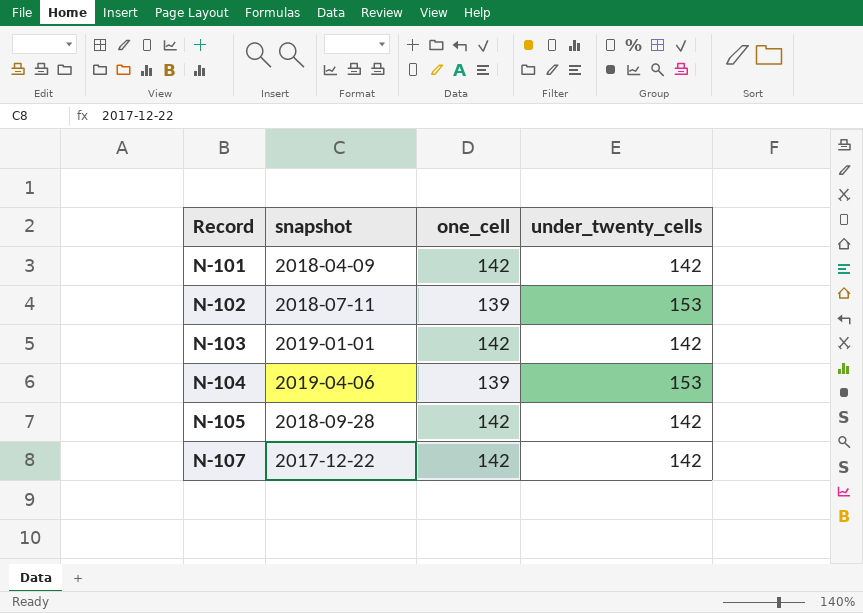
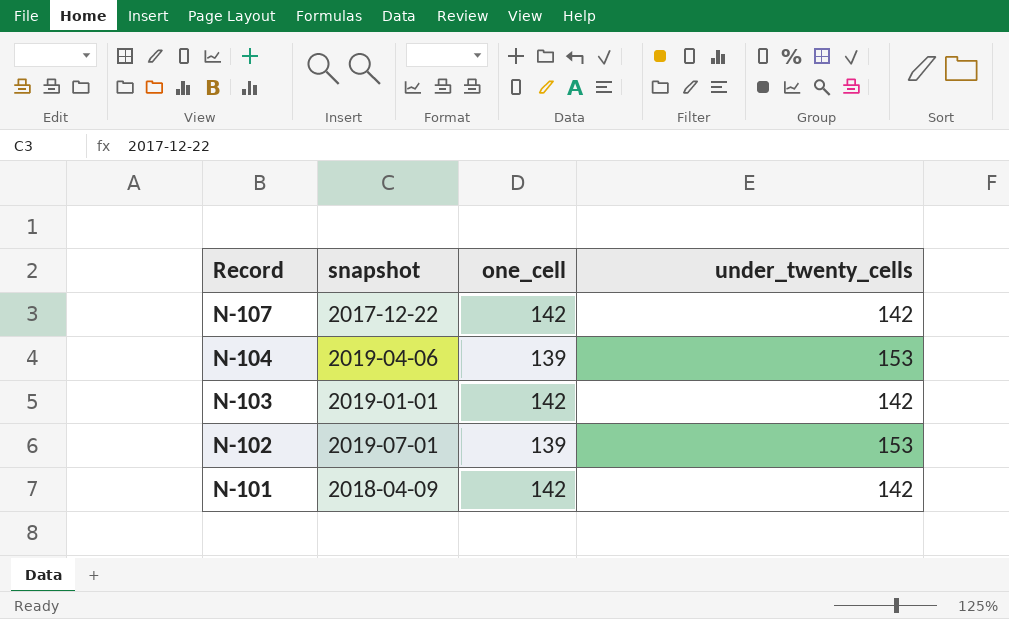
row order: Record ascending -> Record descending
row N-105: 2018-09-28 | 142 | 142 -> none
N-102 | snapshot: 2018-07-11 -> 2019-07-01

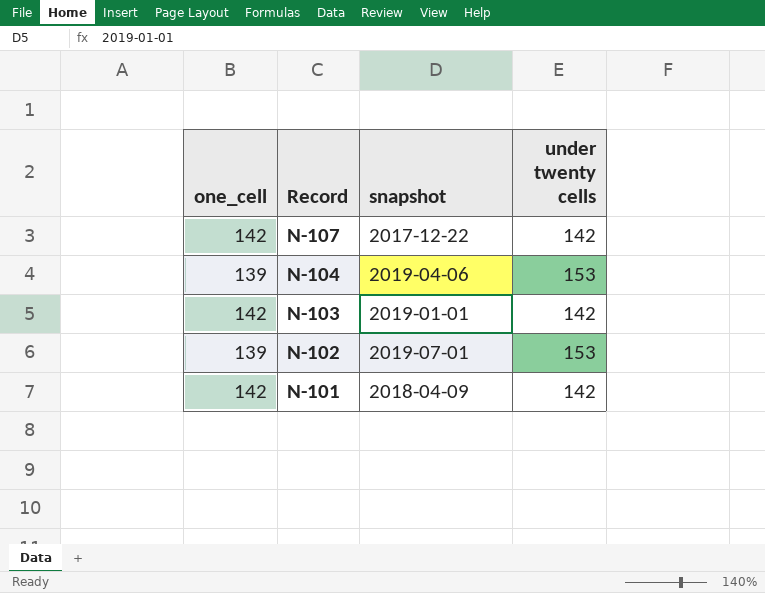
column one_cell | position: 3 -> 1
column name: under_twenty_cells -> under twenty cells

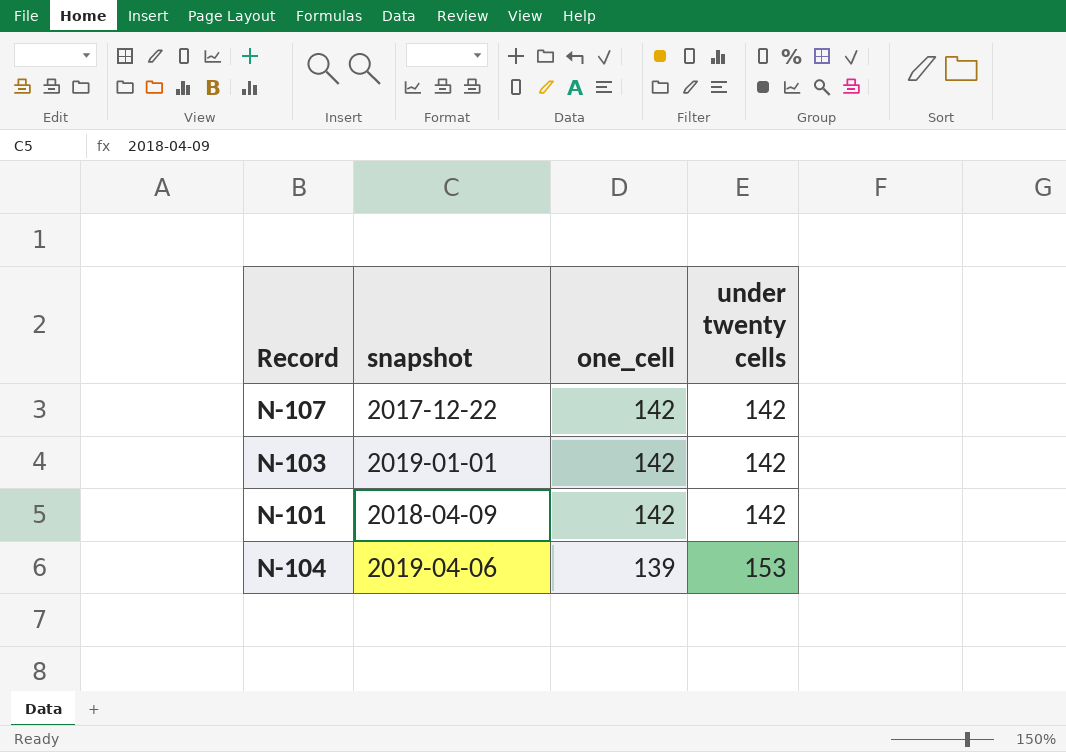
row order: Record descending -> one_cell descending
column one_cell | position: 1 -> 3
row N-102: 139 | 2019-07-01 | 153 -> none

